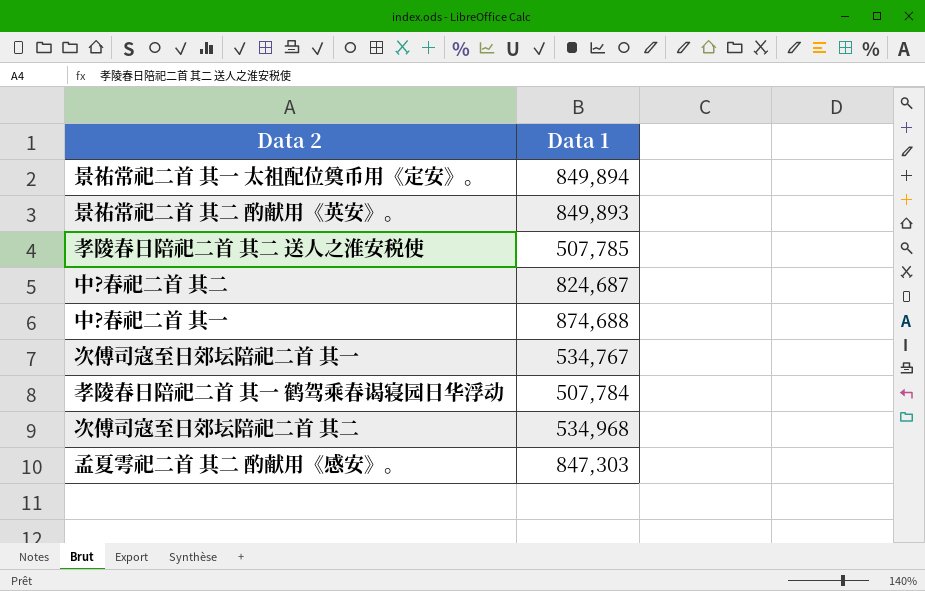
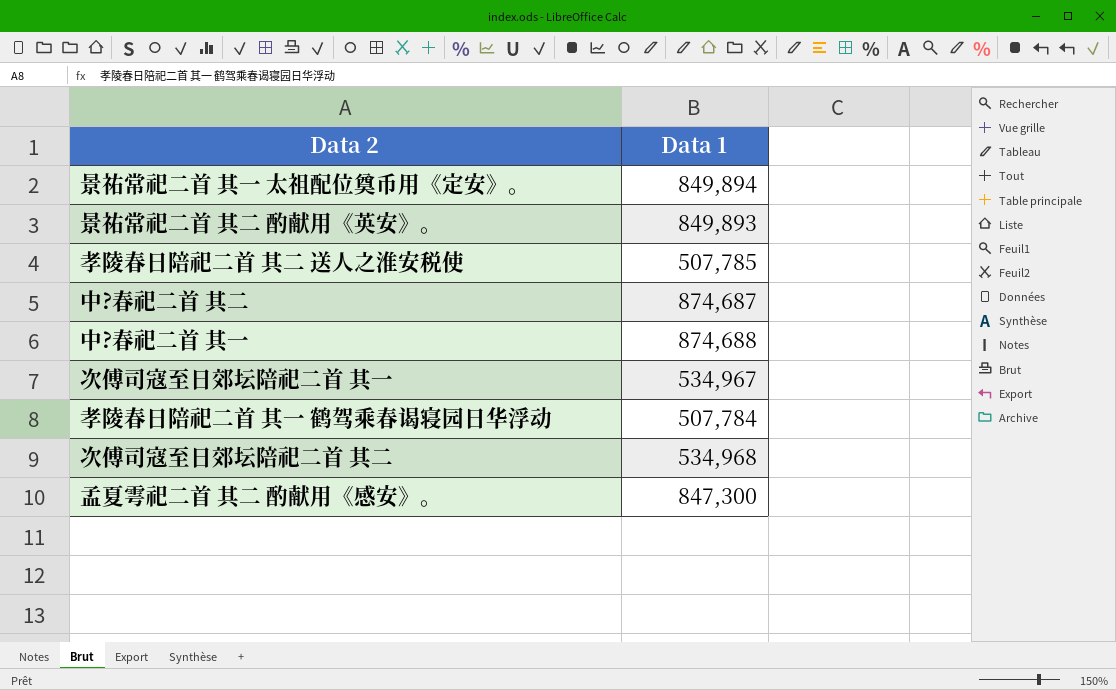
中?春祀二首 其二 | Data 1: 824,687 -> 874,687
次傅司寇至日郊坛陪祀二首 其一 | Data 1: 534,767 -> 534,967
孟夏雩祀二首 其二 酌献用《感安》。 | Data 1: 847,303 -> 847,300

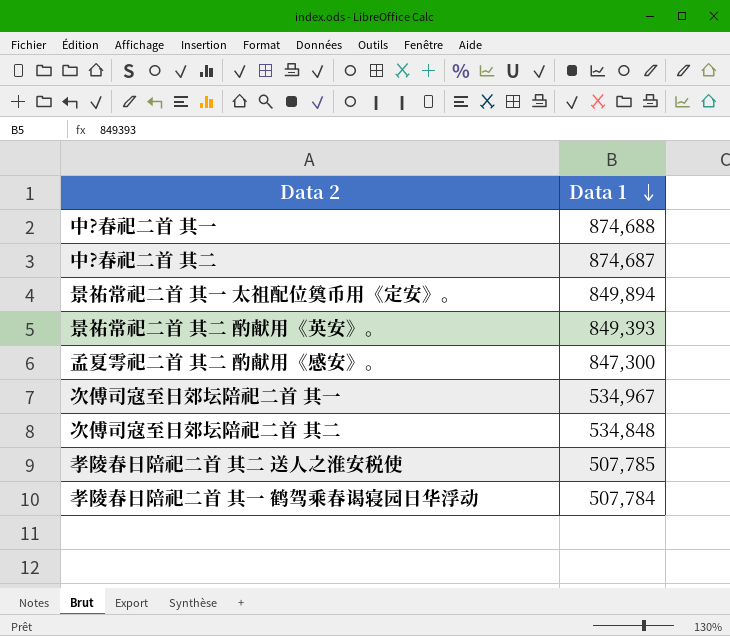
row order: none -> Data 1 descending
景祐常祀二首 其二 酌献用《英安》。 | Data 1: 849,893 -> 849,393
次傅司寇至日郊坛陪祀二首 其二 | Data 1: 534,968 -> 534,848

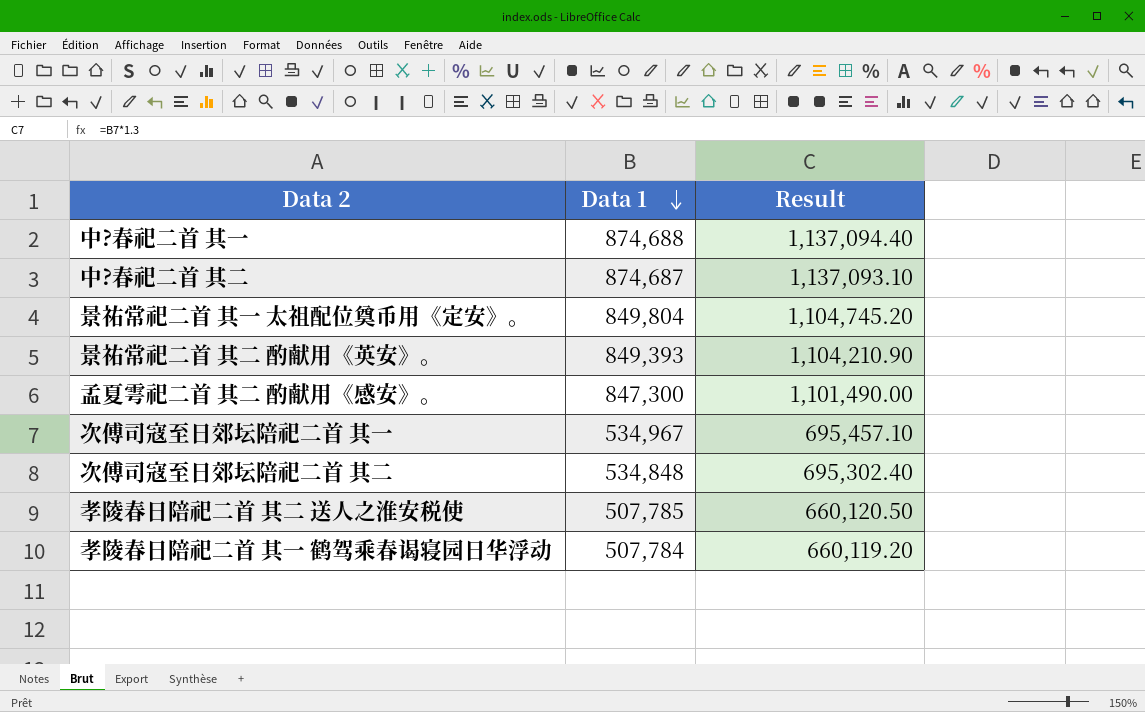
column Result | formula: none -> [Data 1] * 1.3
景祐常祀二首 其一 太祖配位奠币用《定安》。 | Data 1: 849,894 -> 849,804

